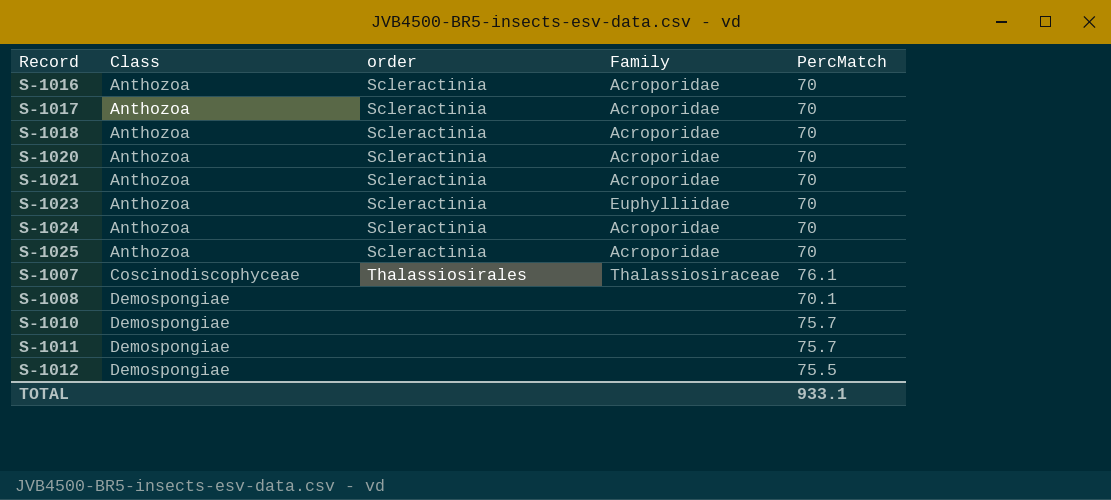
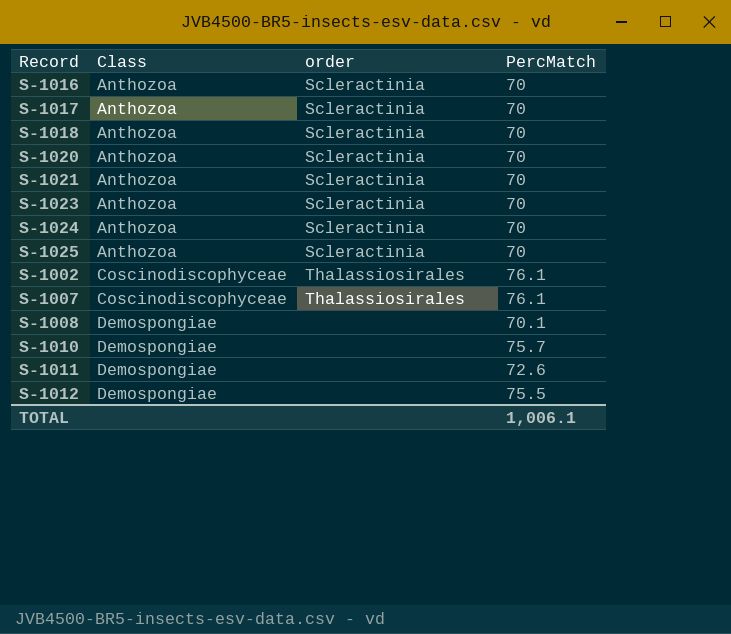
column Family | position: 4 -> none
row S-1002: none -> Coscinodiscophyceae | Thalassiosirales | 76.1
S-1011 | PercMatch: 75.7 -> 72.6
TOTAL | PercMatch: 933.1 -> 1,006.1

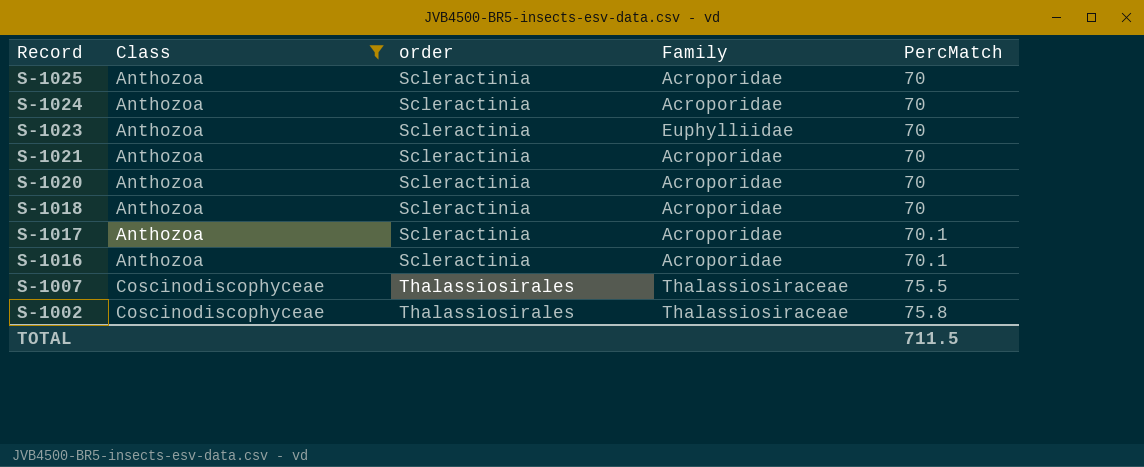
filter: none -> Class != Demospongiae
row order: Class ascending -> Record descending
column Family | position: none -> 4
S-1017 | PercMatch: 70 -> 70.1
S-1016 | PercMatch: 70 -> 70.1
S-1007 | PercMatch: 76.1 -> 75.5
S-1002 | PercMatch: 76.1 -> 75.8
TOTAL | PercMatch: 1,006.1 -> 711.5

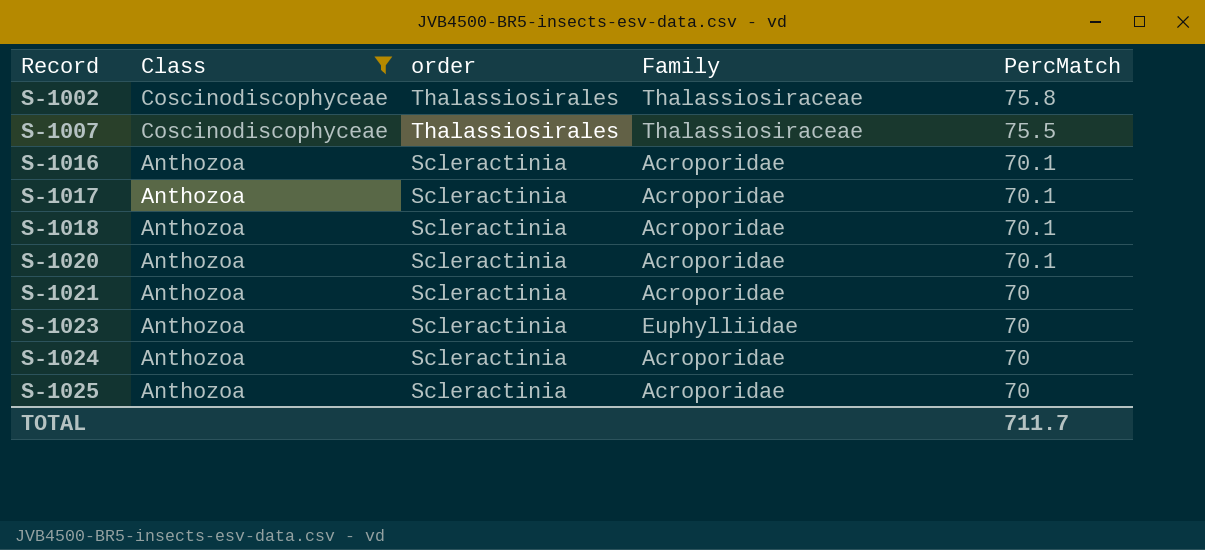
row order: Record descending -> Record ascending
S-1018 | PercMatch: 70 -> 70.1
S-1020 | PercMatch: 70 -> 70.1
TOTAL | PercMatch: 711.5 -> 711.7

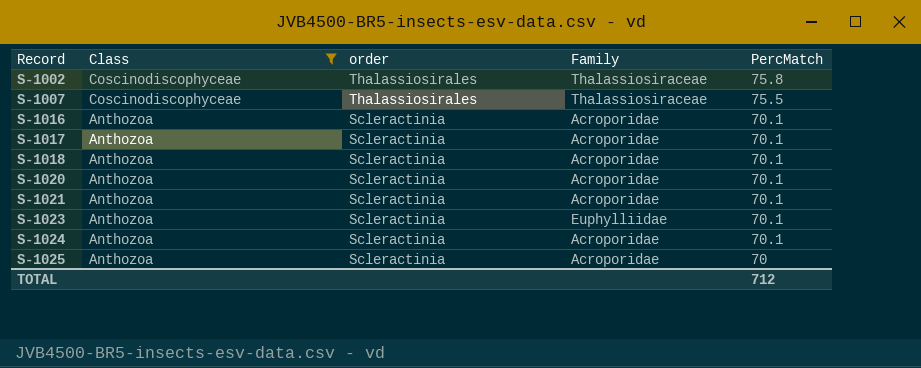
S-1021 | PercMatch: 70 -> 70.1
S-1023 | PercMatch: 70 -> 70.1
S-1024 | PercMatch: 70 -> 70.1
TOTAL | PercMatch: 711.7 -> 712

